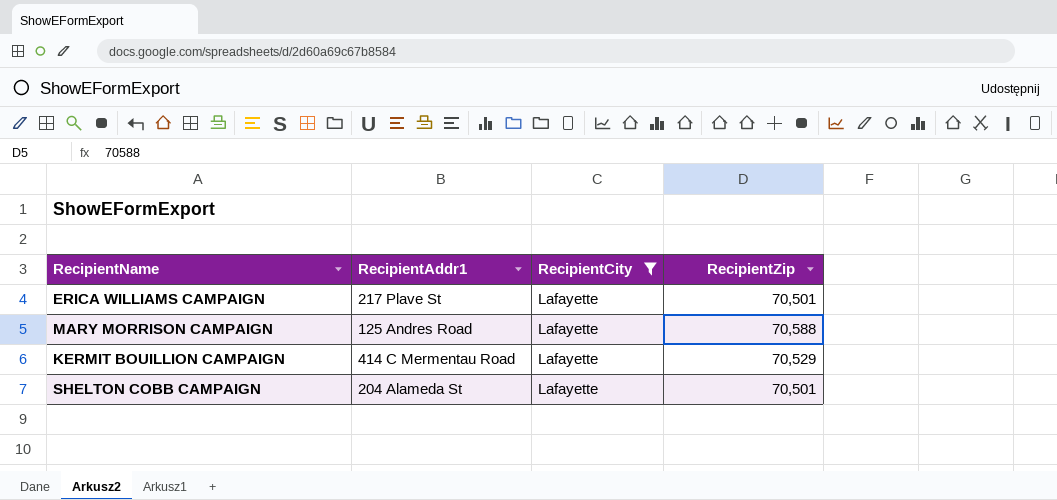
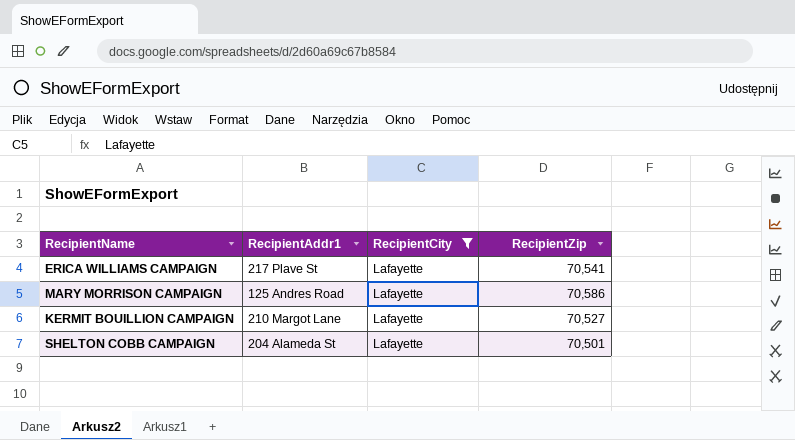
ERICA WILLIAMS CAMPAIGN | RecipientZip: 70,501 -> 70,541
MARY MORRISON CAMPAIGN | RecipientZip: 70,588 -> 70,586
KERMIT BOUILLION CAMPAIGN | RecipientAddr1: 414 C Mermentau Road -> 210 Margot Lane
KERMIT BOUILLION CAMPAIGN | RecipientZip: 70,529 -> 70,527

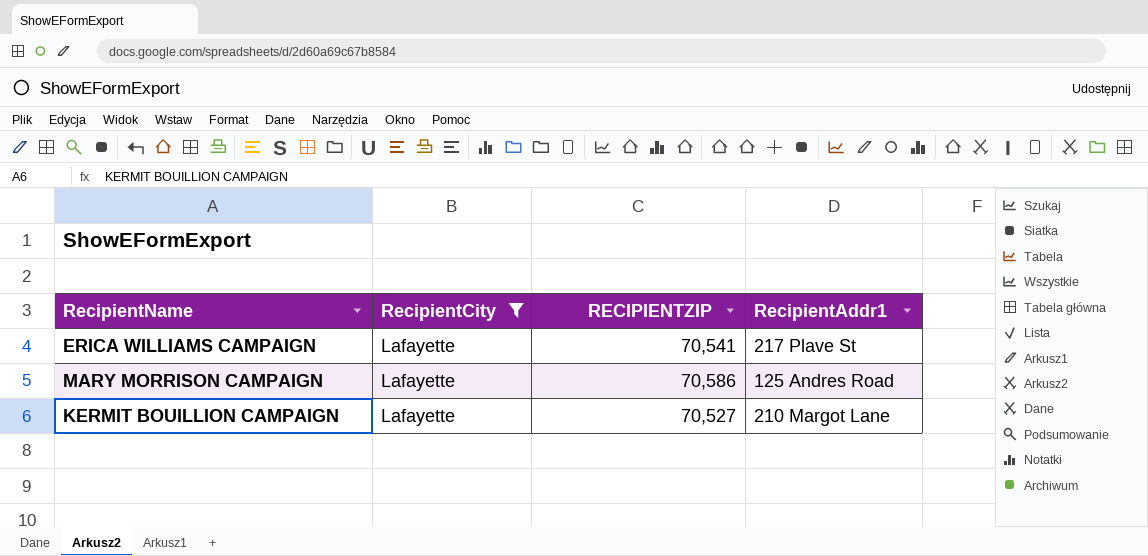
column name: RecipientZip -> RECIPIENTZIP
column RecipientAddr1 | position: 2 -> 4
row SHELTON COBB CAMPAIGN: 204 Alameda St | Lafayette | 70,501 -> none

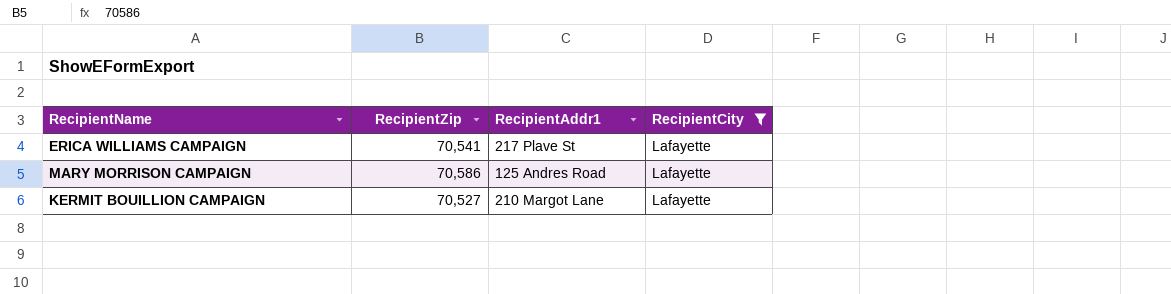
column name: RECIPIENTZIP -> RecipientZip
column RecipientCity | position: 2 -> 4

